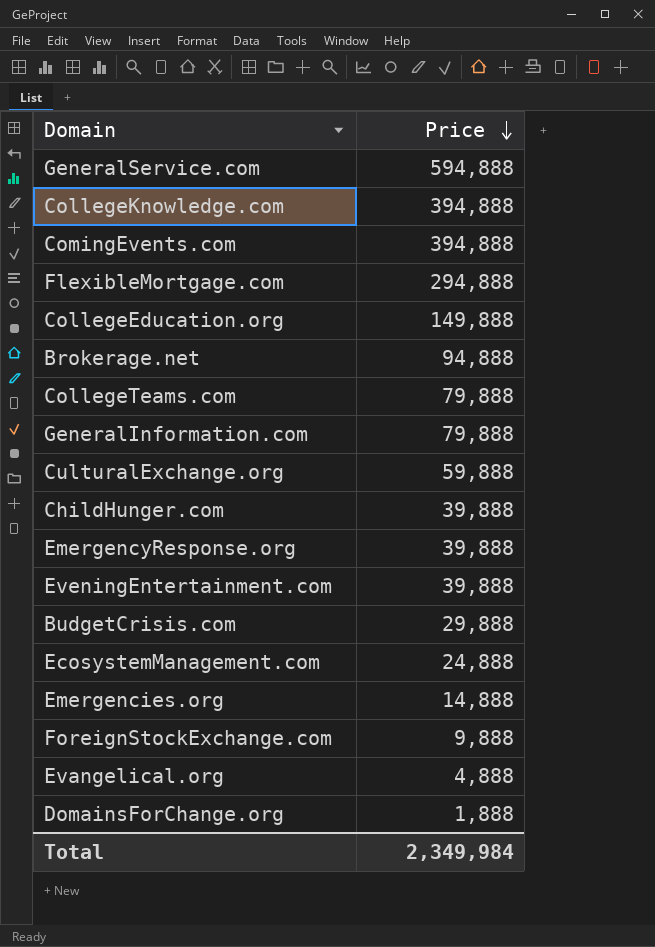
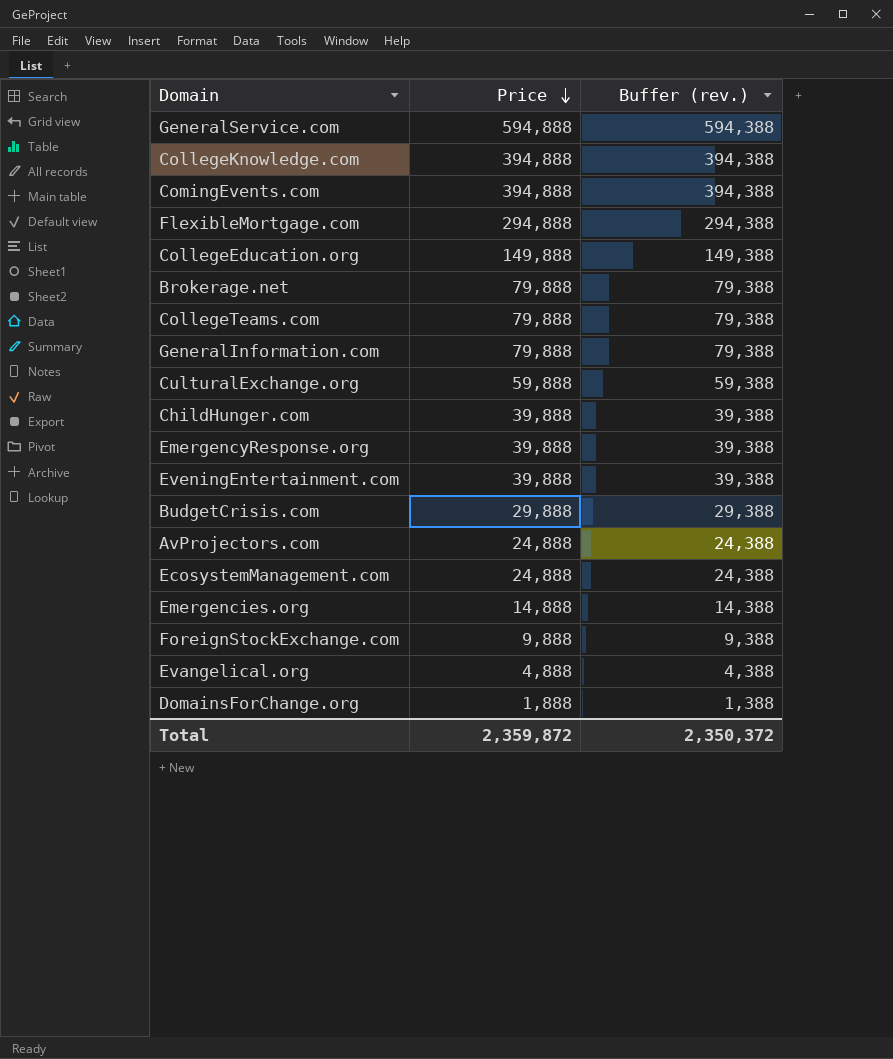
column Buffer (rev.) | formula: none -> [Price] - 500
Brokerage.net | Price: 94,888 -> 79,888
row AvProjectors.com: none -> 24,888 | 24,388
Total | Price: 2,349,984 -> 2,359,872

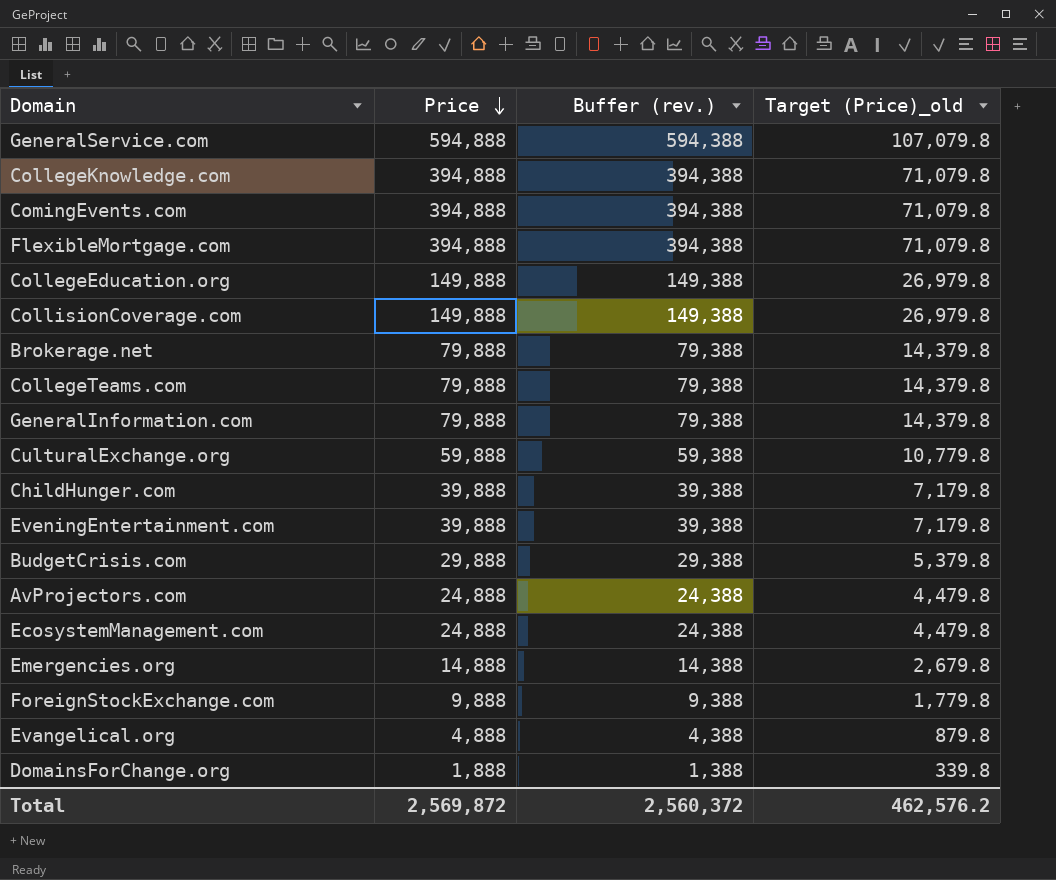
column Target (Price)_old | formula: none -> [Price] * 0.18
row EmergencyResponse.org: 39,888 | 39,388 -> none
FlexibleMortgage.com | Price: 294,888 -> 394,888
FlexibleMortgage.com | Buffer (rev.): 294,388 -> 394,388
row CollisionCoverage.com: none -> 149,888 | 149,388 | 26,979.8
Total | Price: 2,359,872 -> 2,569,872
Total | Buffer (rev.): 2,350,372 -> 2,560,372

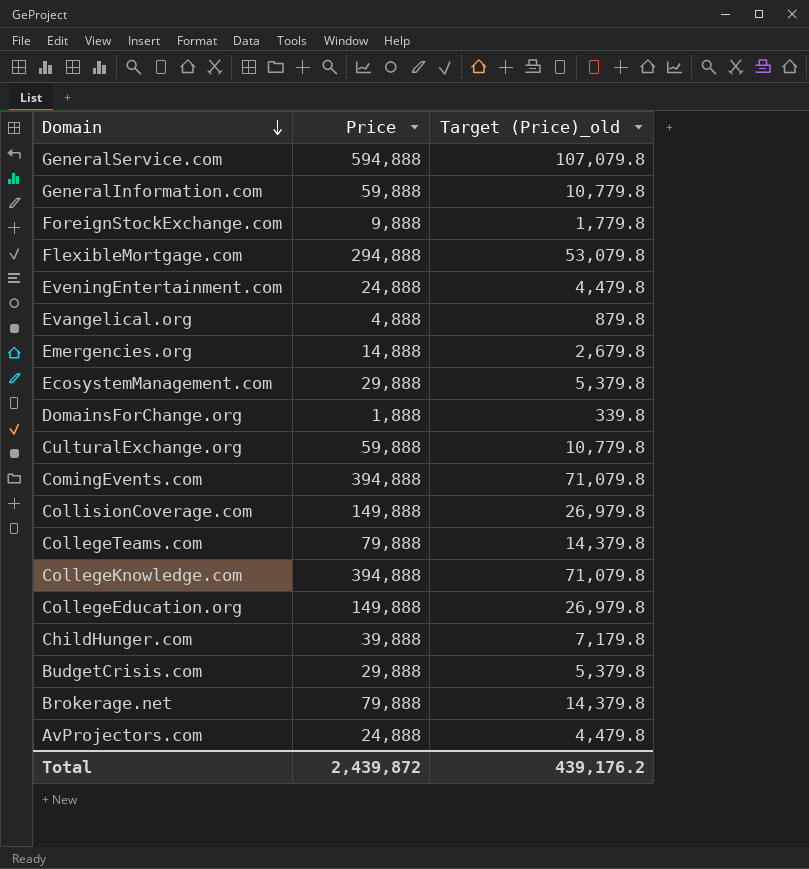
row order: Price descending -> Domain descending
column Buffer (rev.) | formula: [Price] - 500 -> none
GeneralInformation.com | Price: 79,888 -> 59,888
GeneralInformation.com | Target (Price)_old: 14,379.8 -> 10,779.8
FlexibleMortgage.com | Price: 394,888 -> 294,888
FlexibleMortgage.com | Target (Price)_old: 71,079.8 -> 53,079.8
EveningEntertainment.com | Price: 39,888 -> 24,888
EveningEntertainment.com | Target (Price)_old: 7,179.8 -> 4,479.8
EcosystemManagement.com | Price: 24,888 -> 29,888
EcosystemManagement.com | Target (Price)_old: 4,479.8 -> 5,379.8
Total | Price: 2,569,872 -> 2,439,872
Total | Target (Price)_old: 462,576.2 -> 439,176.2

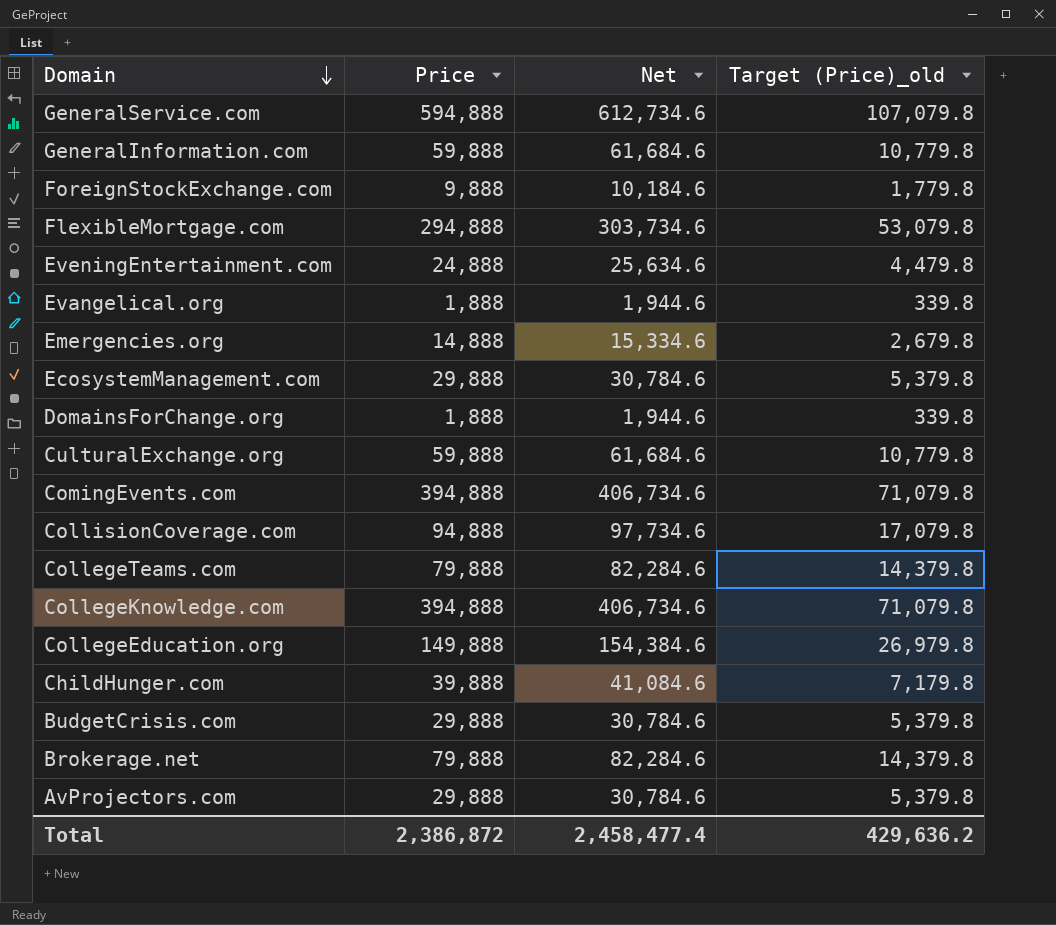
column Net | formula: none -> [Price] * 1.03
Evangelical.org | Price: 4,888 -> 1,888
Evangelical.org | Target (Price)_old: 879.8 -> 339.8
CollisionCoverage.com | Price: 149,888 -> 94,888
CollisionCoverage.com | Target (Price)_old: 26,979.8 -> 17,079.8
AvProjectors.com | Price: 24,888 -> 29,888
AvProjectors.com | Target (Price)_old: 4,479.8 -> 5,379.8
Total | Price: 2,439,872 -> 2,386,872
Total | Target (Price)_old: 439,176.2 -> 429,636.2

